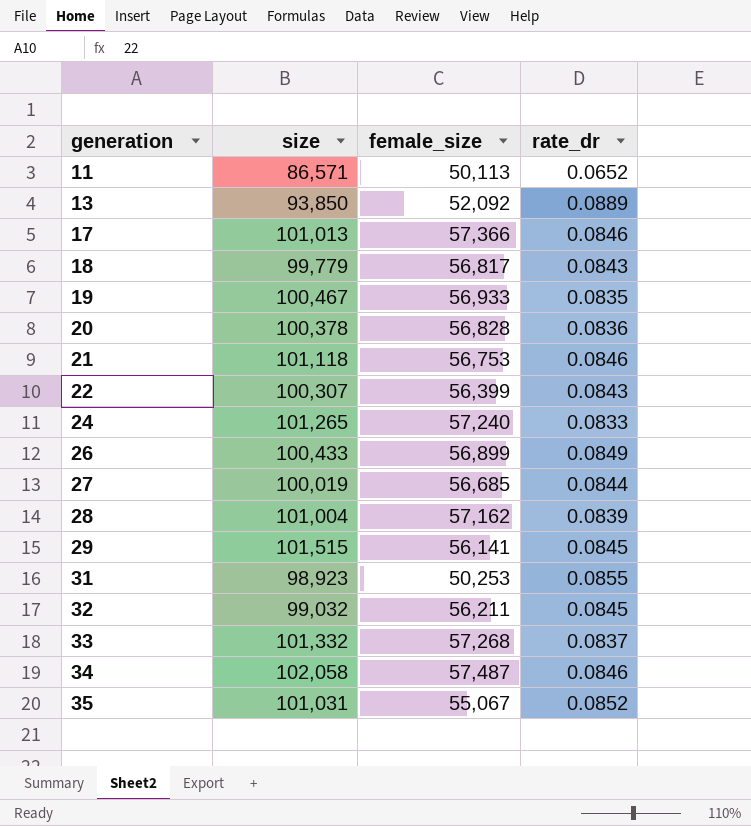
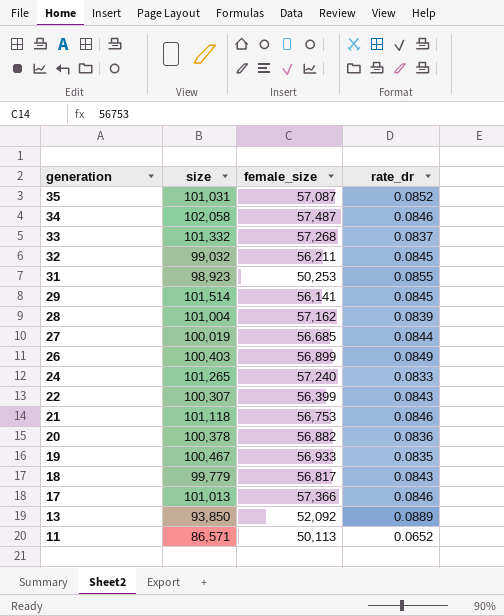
row order: generation ascending -> generation descending
35 | female_size: 55,067 -> 57,087
29 | size: 101,515 -> 101,514
26 | size: 100,433 -> 100,403
20 | female_size: 56,828 -> 56,882

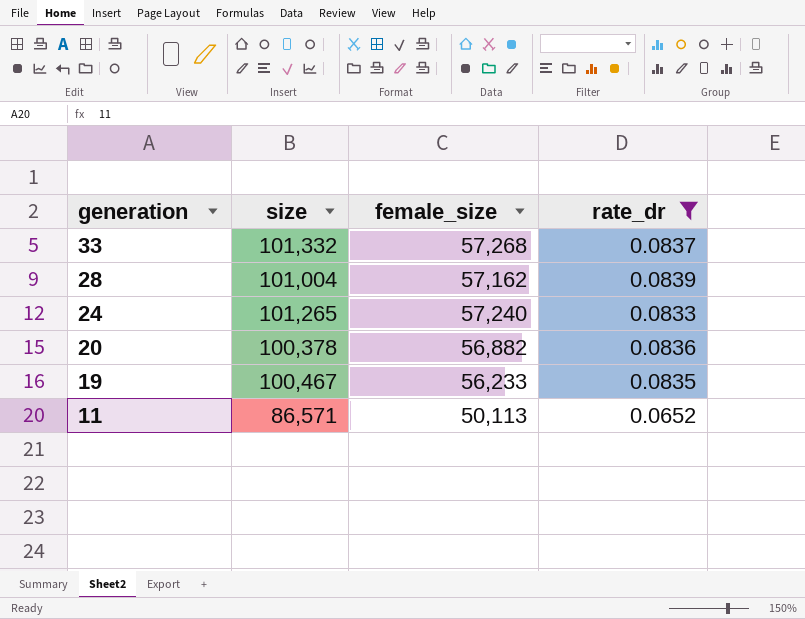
filter: none -> rate_dr <= 0.0839
19 | female_size: 56,933 -> 56,233

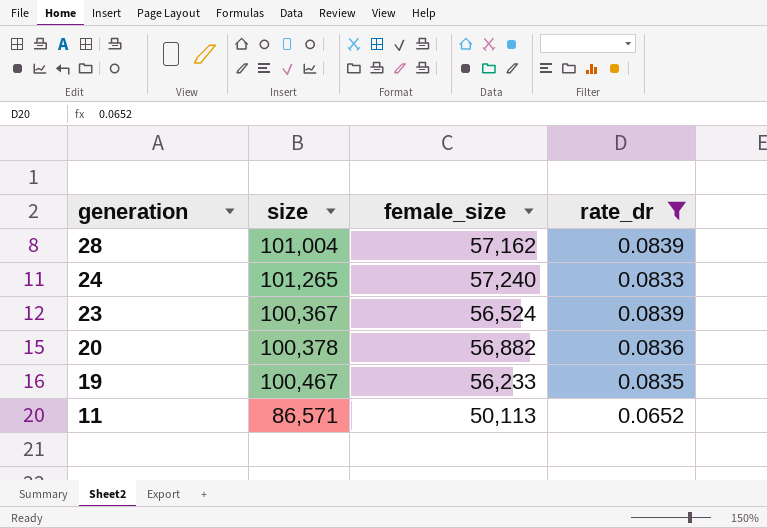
row 33: 101,332 | 57,268 | 0.0837 -> none
row 23: none -> 100,367 | 56,524 | 0.0839

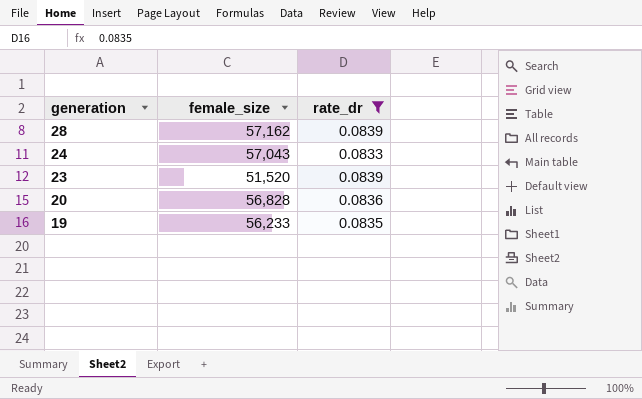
column size | position: 2 -> none
row 11: 86,571 | 50,113 | 0.0652 -> none
24 | female_size: 57,240 -> 57,043
23 | female_size: 56,524 -> 51,520
20 | female_size: 56,882 -> 56,828

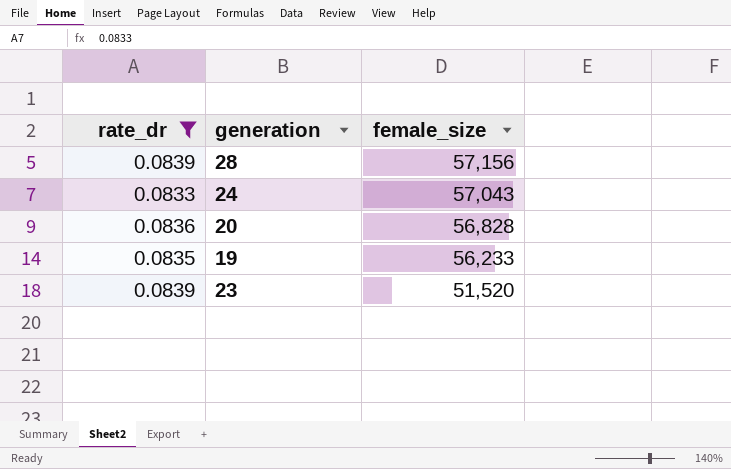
row order: generation descending -> female_size descending
column rate_dr | position: 3 -> 1
28 | female_size: 57,162 -> 57,156

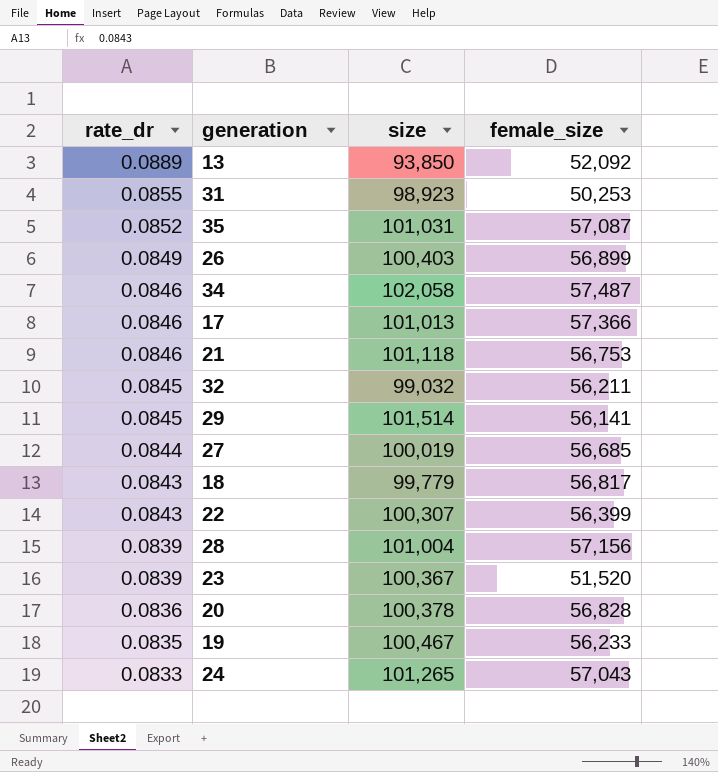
filter: rate_dr <= 0.0839 -> none
row order: female_size descending -> rate_dr descending
column size | position: none -> 3

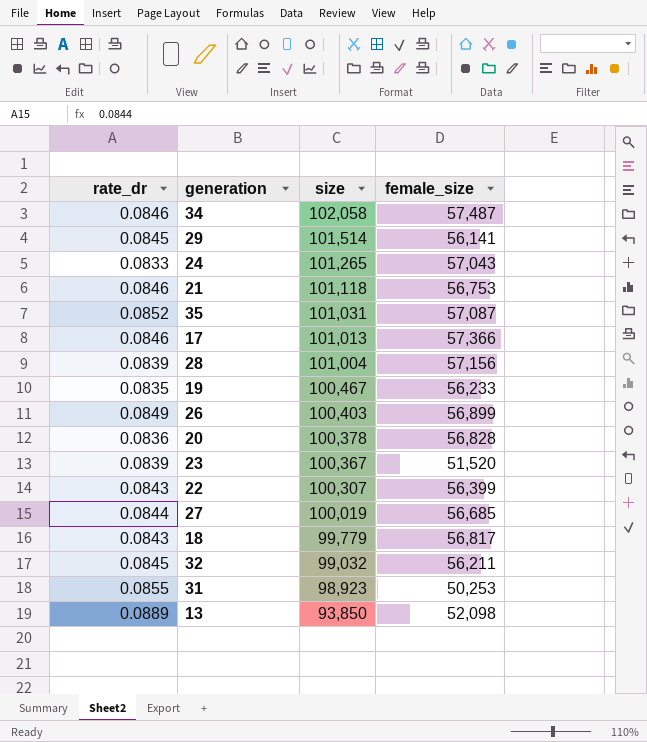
row order: rate_dr descending -> size descending
13 | female_size: 52,092 -> 52,098

